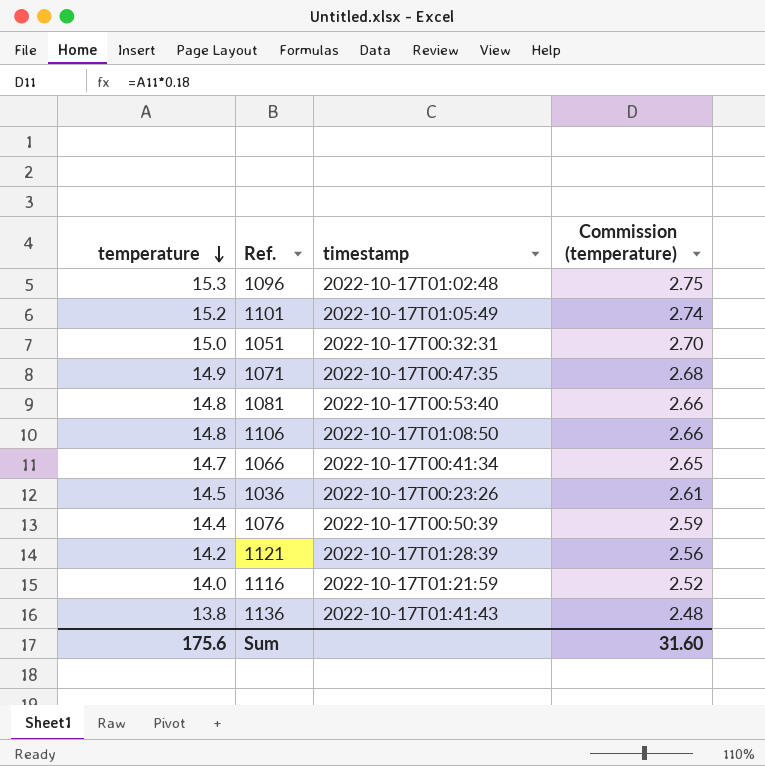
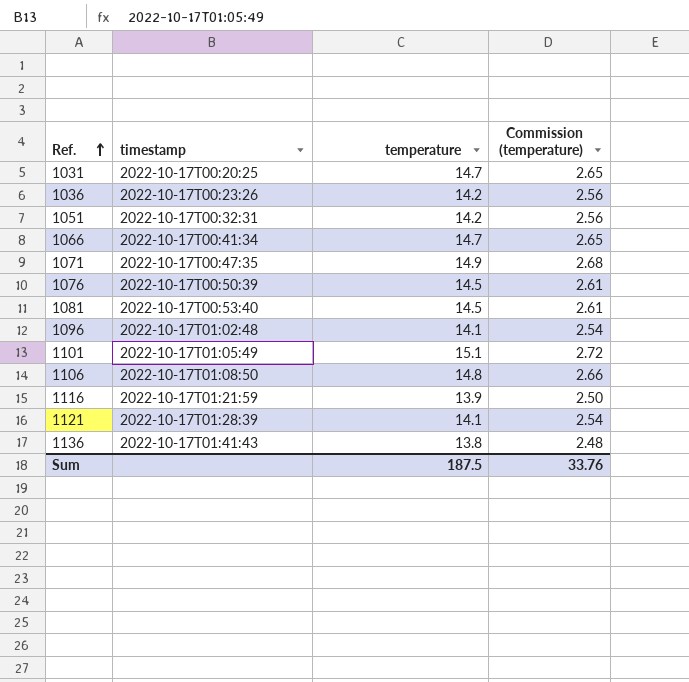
row order: temperature descending -> Ref. ascending
column temperature | position: 1 -> 3
row 1031: none -> 2022-10-17T00:20:25 | 14.7 | 2.65
1036 | temperature: 14.5 -> 14.2
1036 | Commission (temperature): 2.61 -> 2.56
1051 | temperature: 15.0 -> 14.2
1051 | Commission (temperature): 2.70 -> 2.56
1076 | temperature: 14.4 -> 14.5
1076 | Commission (temperature): 2.59 -> 2.61
1081 | temperature: 14.8 -> 14.5
1081 | Commission (temperature): 2.66 -> 2.61
1096 | temperature: 15.3 -> 14.1
1096 | Commission (temperature): 2.75 -> 2.54
1101 | temperature: 15.2 -> 15.1
1101 | Commission (temperature): 2.74 -> 2.72
1116 | temperature: 14.0 -> 13.9
1116 | Commission (temperature): 2.52 -> 2.50
1121 | temperature: 14.2 -> 14.1
1121 | Commission (temperature): 2.56 -> 2.54
Sum | temperature: 175.6 -> 187.5
Sum | Commission (temperature): 31.60 -> 33.76

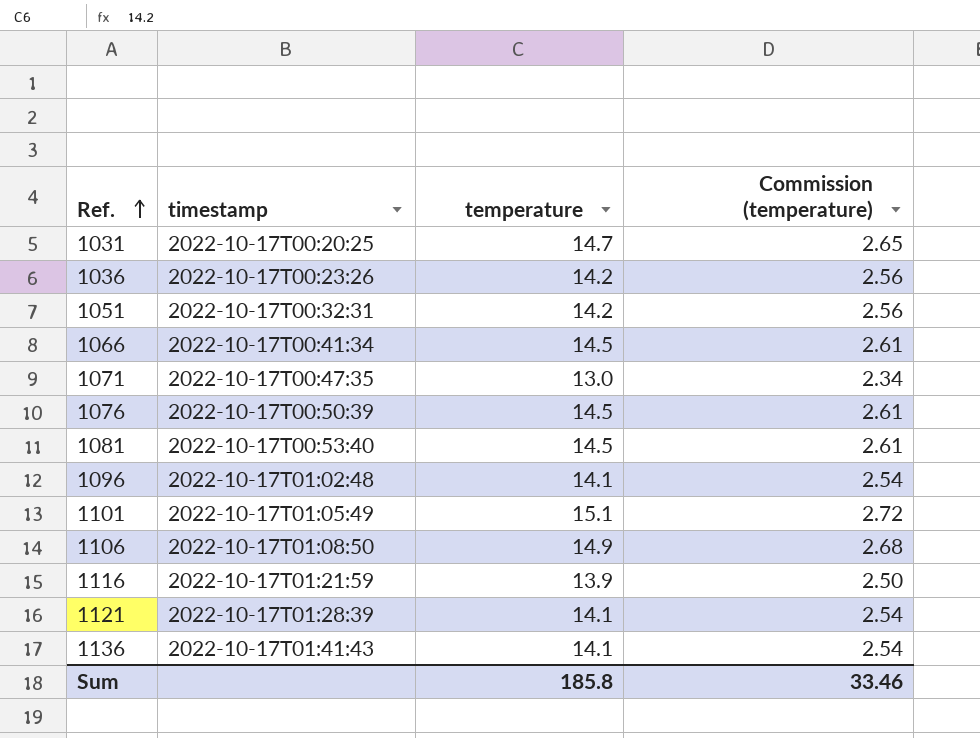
1066 | temperature: 14.7 -> 14.5
1066 | Commission (temperature): 2.65 -> 2.61
1071 | temperature: 14.9 -> 13.0
1071 | Commission (temperature): 2.68 -> 2.34
1106 | temperature: 14.8 -> 14.9
1106 | Commission (temperature): 2.66 -> 2.68
1136 | temperature: 13.8 -> 14.1
1136 | Commission (temperature): 2.48 -> 2.54
Sum | temperature: 187.5 -> 185.8
Sum | Commission (temperature): 33.76 -> 33.46

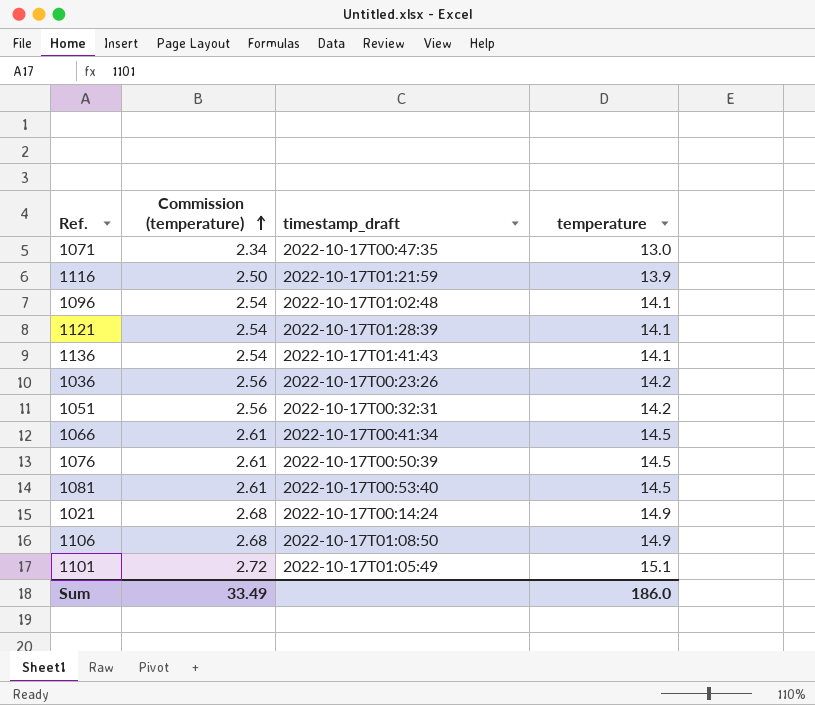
row order: Ref. ascending -> Commission (temperature) ascending
column Commission (temperature) | position: 4 -> 2
column name: timestamp -> timestamp_draft
row 1031: 2022-10-17T00:20:25 | 14.7 | 2.65 -> none
row 1021: none -> 2.68 | 2022-10-17T00:14:24 | 14.9
Sum | Commission (temperature): 33.46 -> 33.49
Sum | temperature: 185.8 -> 186.0

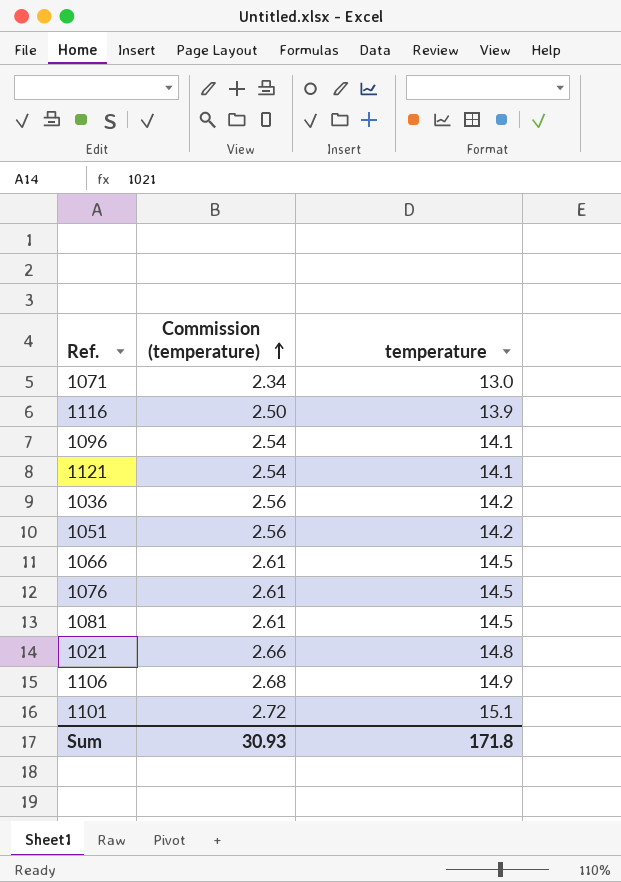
column timestamp_draft | position: 3 -> none
row 1136: 2.54 | 2022-10-17T01:41:43 | 14.1 -> none
1021 | Commission (temperature): 2.68 -> 2.66
1021 | temperature: 14.9 -> 14.8
Sum | Commission (temperature): 33.49 -> 30.93
Sum | temperature: 186.0 -> 171.8

